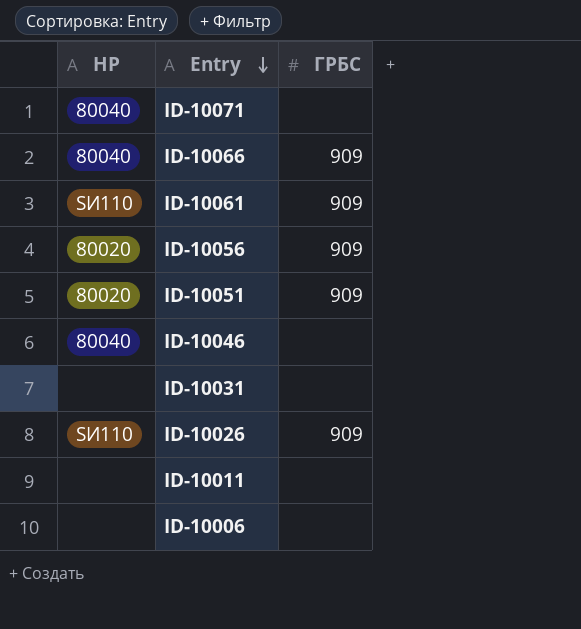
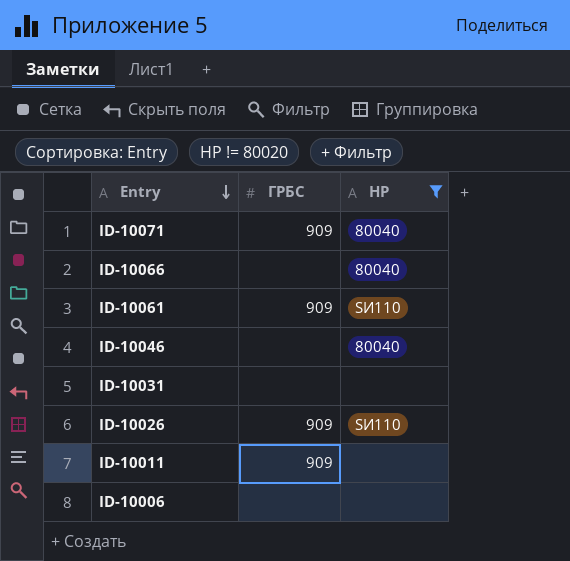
filter: none -> НР != 80020
column НР | position: 1 -> 3
ID-10071 | ГРБС: none -> 909
ID-10066 | ГРБС: 909 -> none
ID-10011 | ГРБС: none -> 909

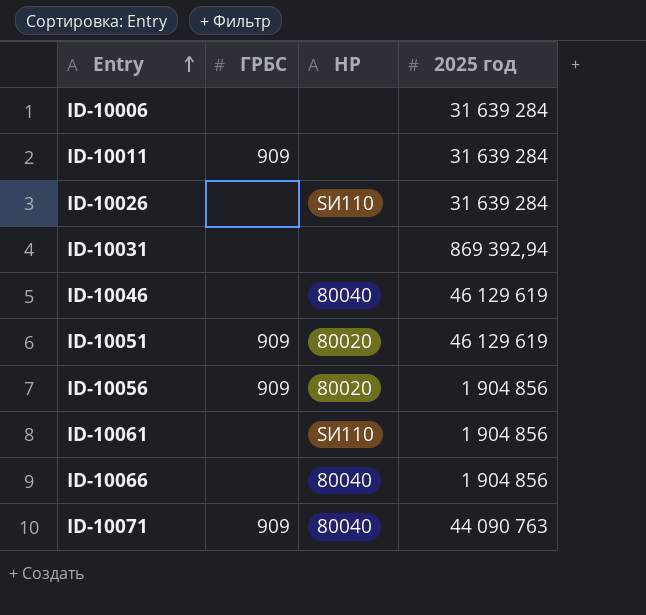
filter: НР != 80020 -> none
row order: Entry descending -> Entry ascending
column 2025 год | position: none -> 4
ID-10026 | ГРБС: 909 -> none
ID-10061 | ГРБС: 909 -> none

